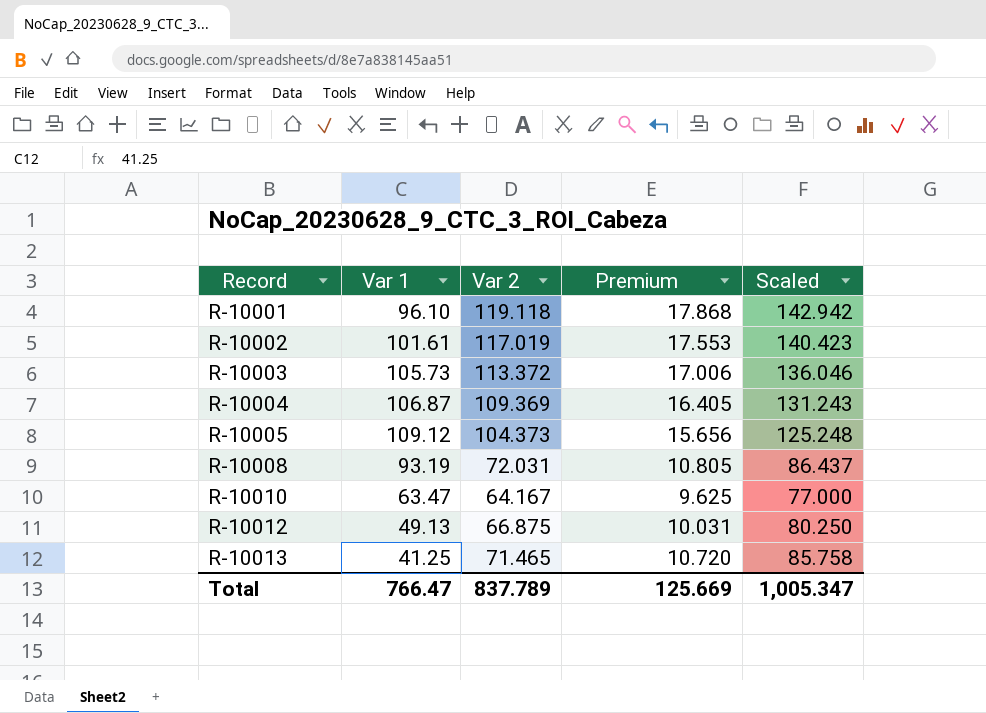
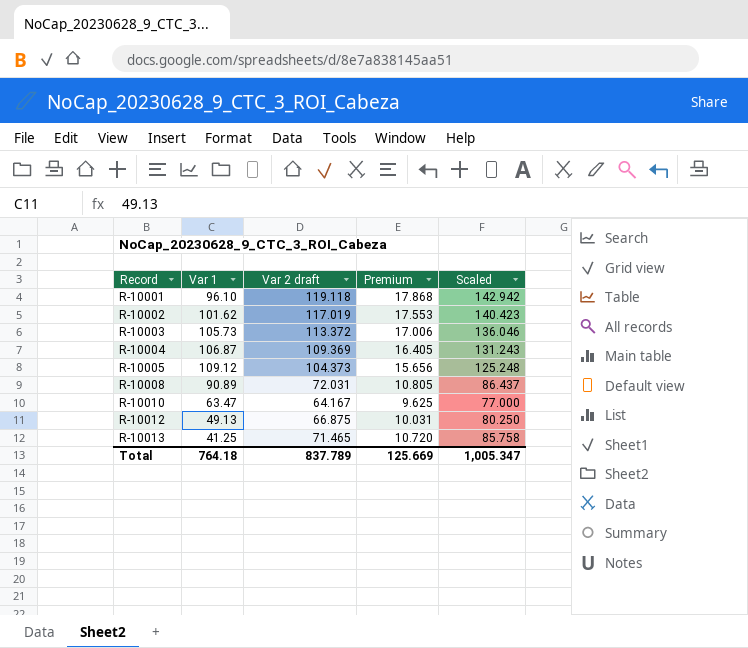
column name: Var 2 -> Var 2 draft
R-10002 | Var 1: 101.61 -> 101.62
R-10008 | Var 1: 93.19 -> 90.89
Total | Var 1: 766.47 -> 764.18

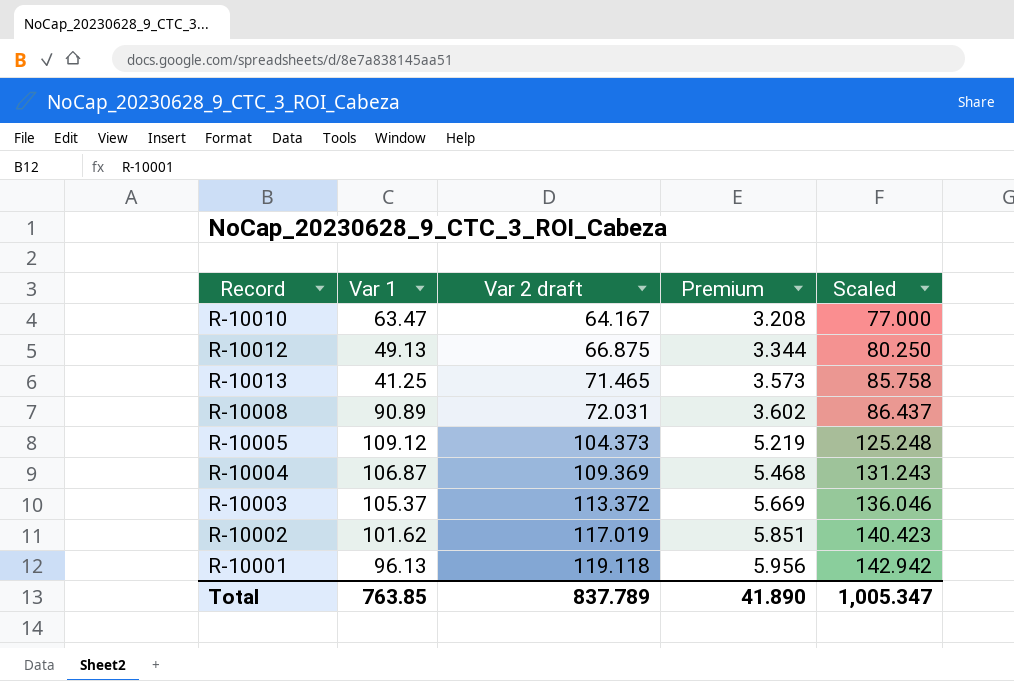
row order: Record ascending -> Var 2 draft ascending
column Premium | formula: [Var 2 draft] * 0.15 -> [Var 2 draft] * 0.05
R-10003 | Var 1: 105.73 -> 105.37
R-10001 | Var 1: 96.10 -> 96.13
Total | Var 1: 764.18 -> 763.85
Total | Premium: 125.669 -> 41.890

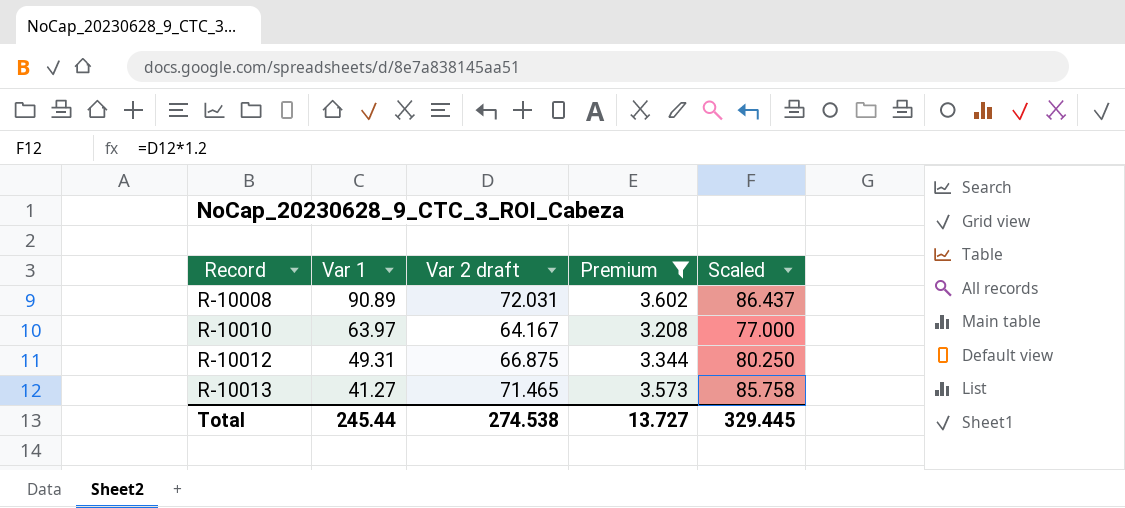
filter: none -> Premium <= 3.602
row order: Var 2 draft ascending -> Record ascending
R-10010 | Var 1: 63.47 -> 63.97
R-10012 | Var 1: 49.13 -> 49.31
R-10013 | Var 1: 41.25 -> 41.27
Total | Var 1: 763.85 -> 245.44
Total | Var 2 draft: 837.789 -> 274.538
Total | Premium: 41.890 -> 13.727
Total | Scaled: 1,005.347 -> 329.445

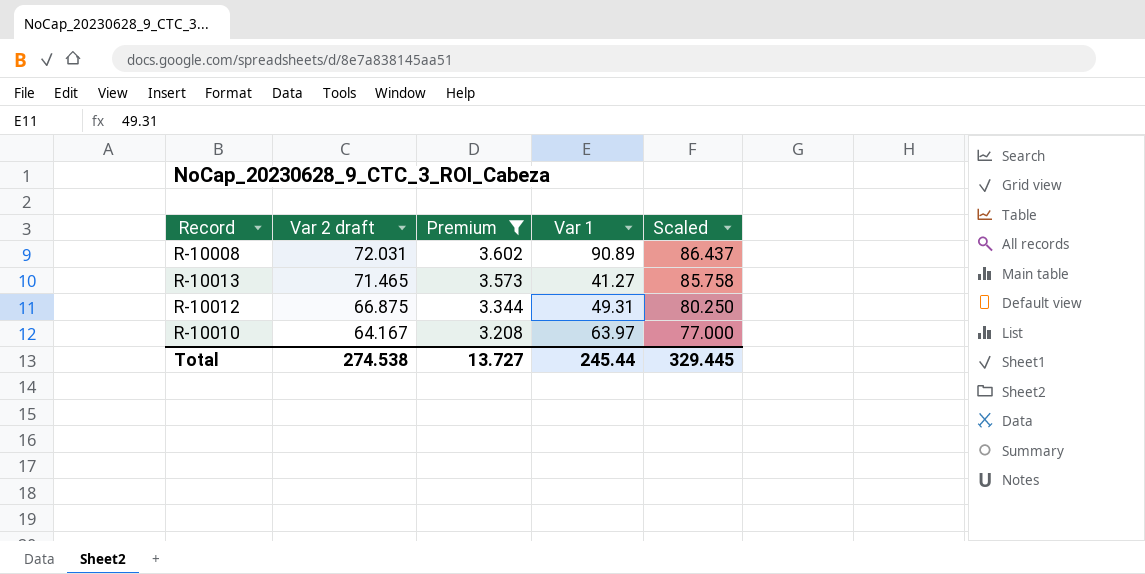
row order: Record ascending -> Var 2 draft descending
column Var 1 | position: 2 -> 4

